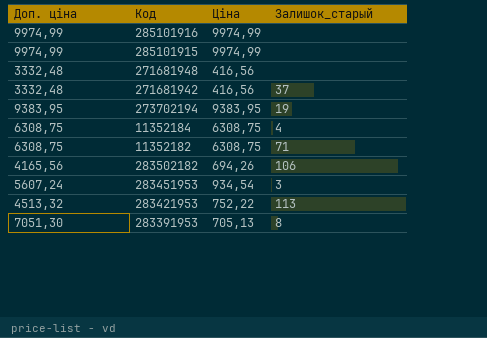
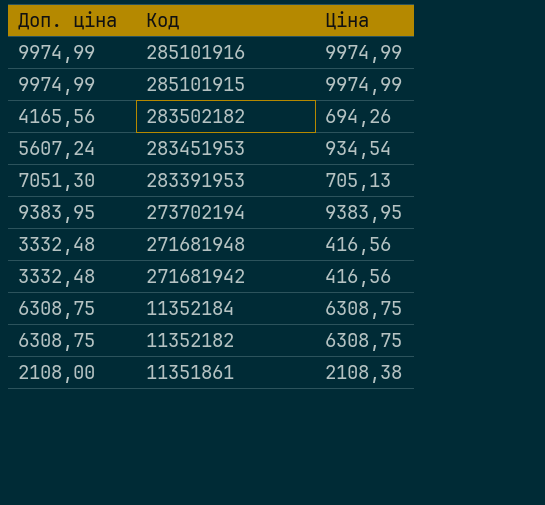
row order: none -> Код descending
column Залишок_старый | position: 4 -> none
row 283421953: 4513,32 | 752,22 | 113 -> none
row 11351861: none -> 2108,00 | 2108,38

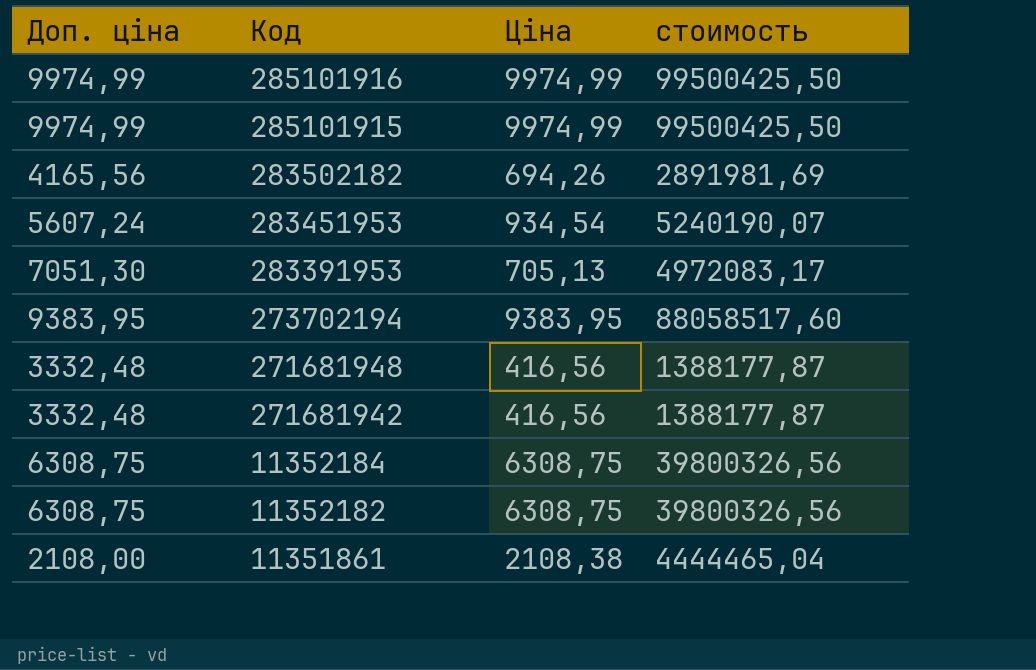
column стоимость | formula: none -> [Доп. ціна] * [Ціна]

